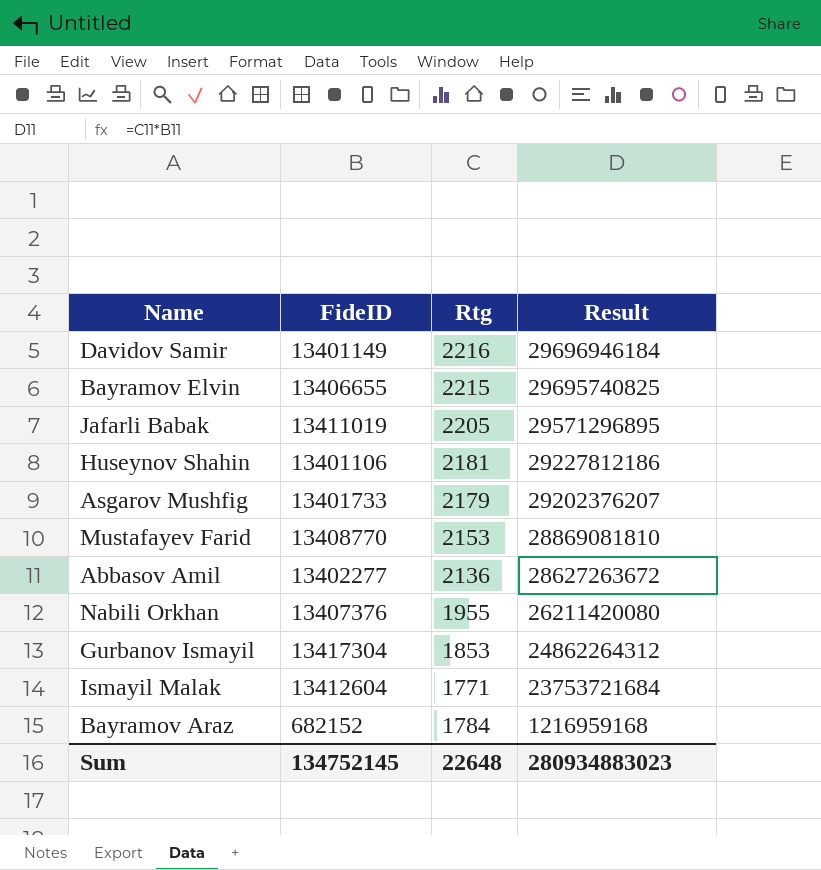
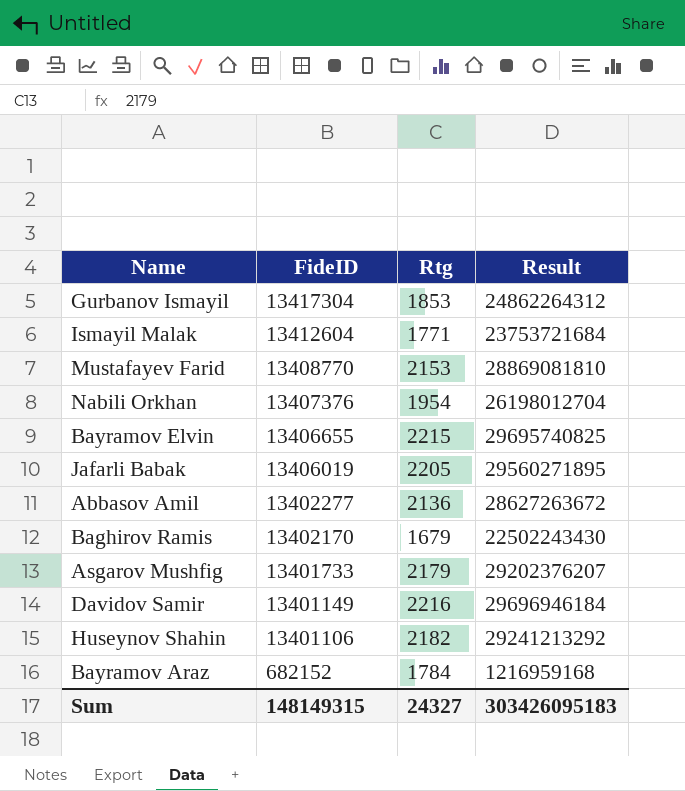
row order: Result descending -> FideID descending
Nabili Orkhan | Rtg: 1955 -> 1954
Nabili Orkhan | Result: 26211420080 -> 26198012704
Jafarli Babak | FideID: 13411019 -> 13406019
Jafarli Babak | Result: 29571296895 -> 29560271895
row Baghirov Ramis: none -> 13402170 | 1679 | 22502243430
Huseynov Shahin | Rtg: 2181 -> 2182
Huseynov Shahin | Result: 29227812186 -> 29241213292
Sum | FideID: 134752145 -> 148149315
Sum | Rtg: 22648 -> 24327
Sum | Result: 280934883023 -> 303426095183

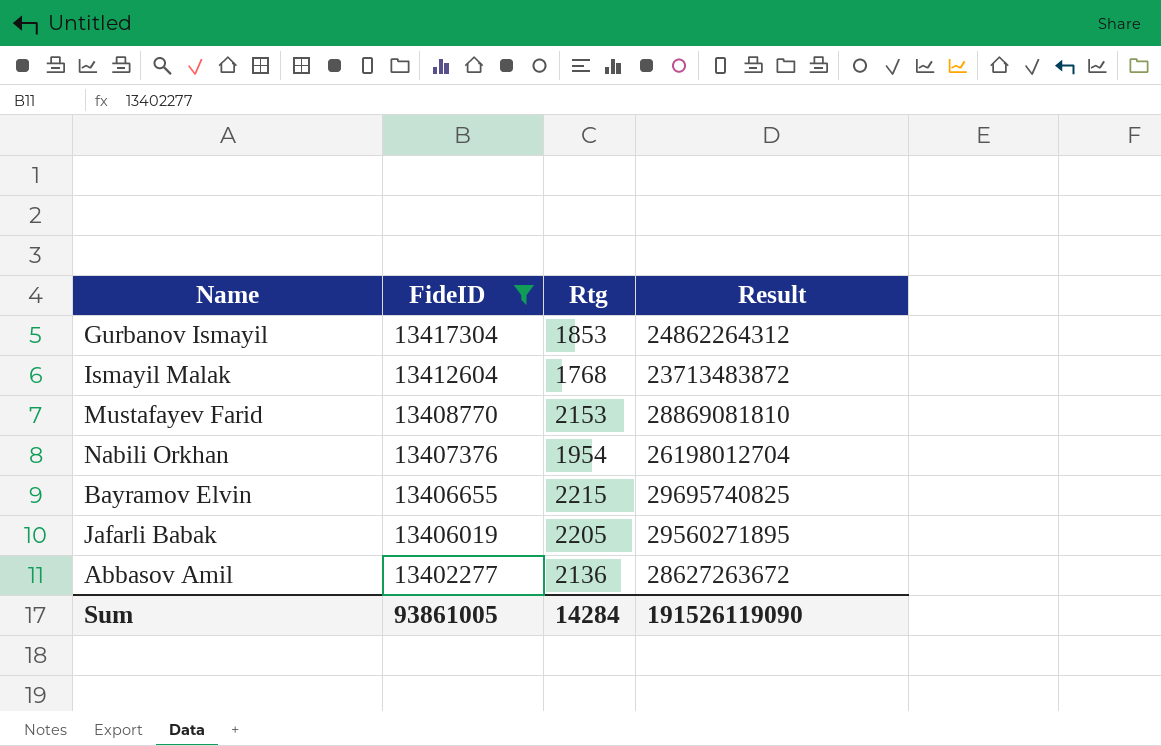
filter: none -> FideID >= 13402277
Ismayil Malak | Rtg: 1771 -> 1768
Ismayil Malak | Result: 23753721684 -> 23713483872
Sum | FideID: 148149315 -> 93861005
Sum | Rtg: 24327 -> 14284
Sum | Result: 303426095183 -> 191526119090

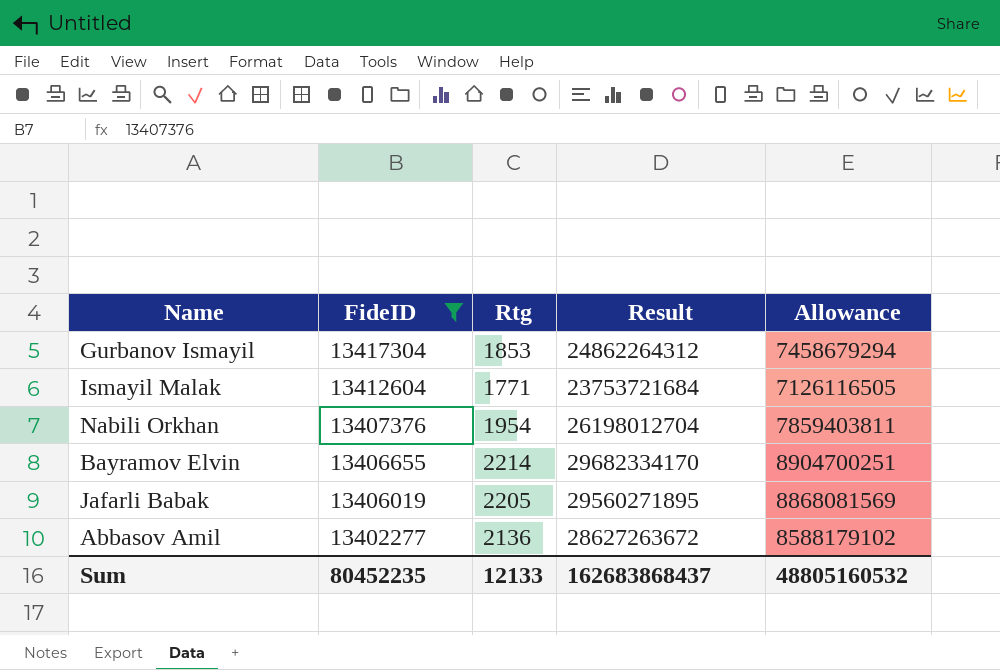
column Allowance | formula: none -> [Result] * 0.3
row Mustafayev Farid: 13408770 | 2153 | 28869081810 -> none
Ismayil Malak | Rtg: 1768 -> 1771
Ismayil Malak | Result: 23713483872 -> 23753721684
Bayramov Elvin | Rtg: 2215 -> 2214
Bayramov Elvin | Result: 29695740825 -> 29682334170
Sum | FideID: 93861005 -> 80452235
Sum | Rtg: 14284 -> 12133
Sum | Result: 191526119090 -> 162683868437

